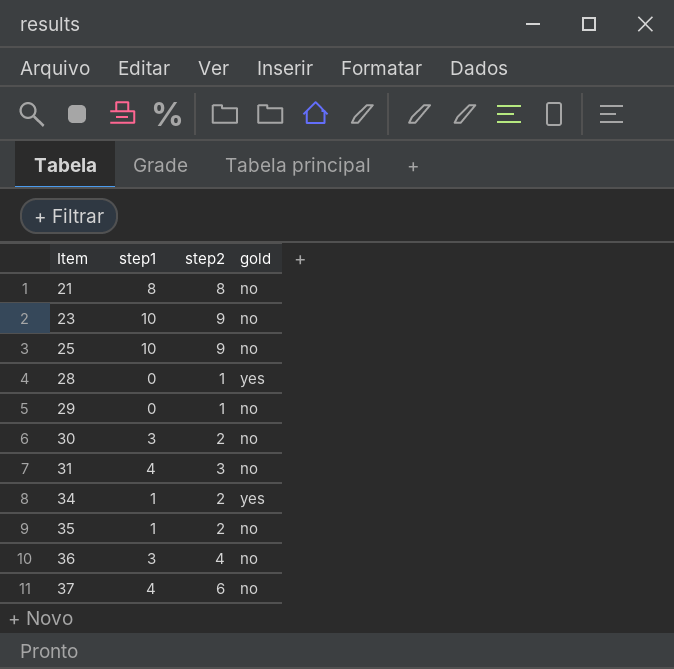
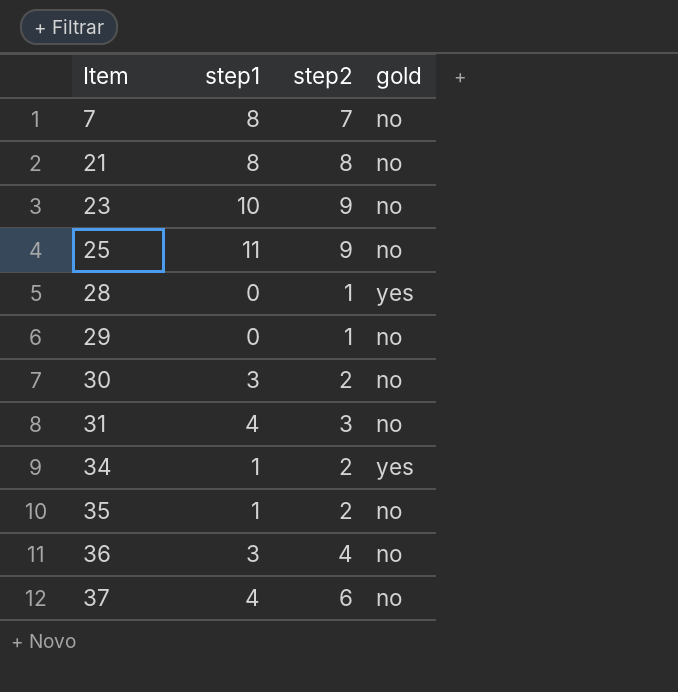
row 7: none -> 8 | 7 | no
25 | step1: 10 -> 11

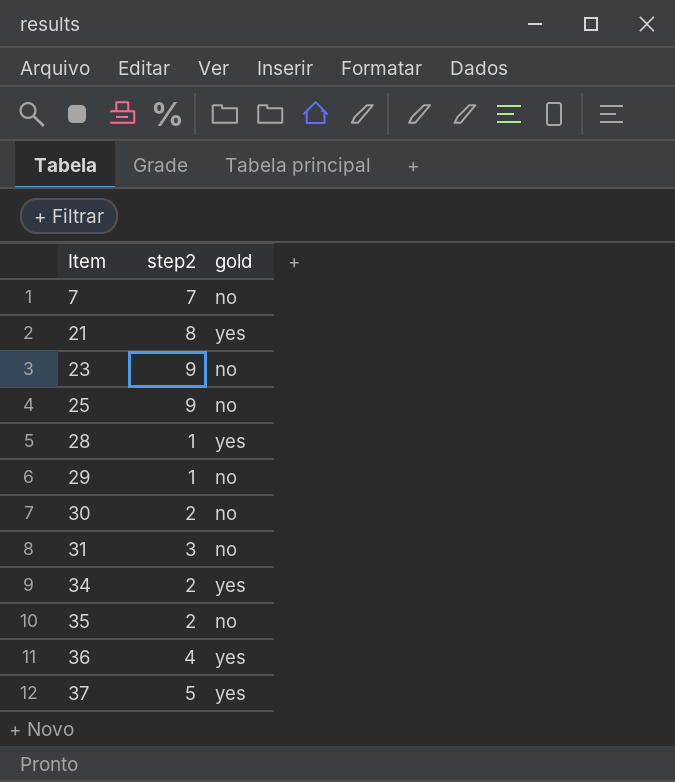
column step1 | position: 2 -> none
21 | gold: no -> yes
36 | gold: no -> yes
37 | step2: 6 -> 5
37 | gold: no -> yes

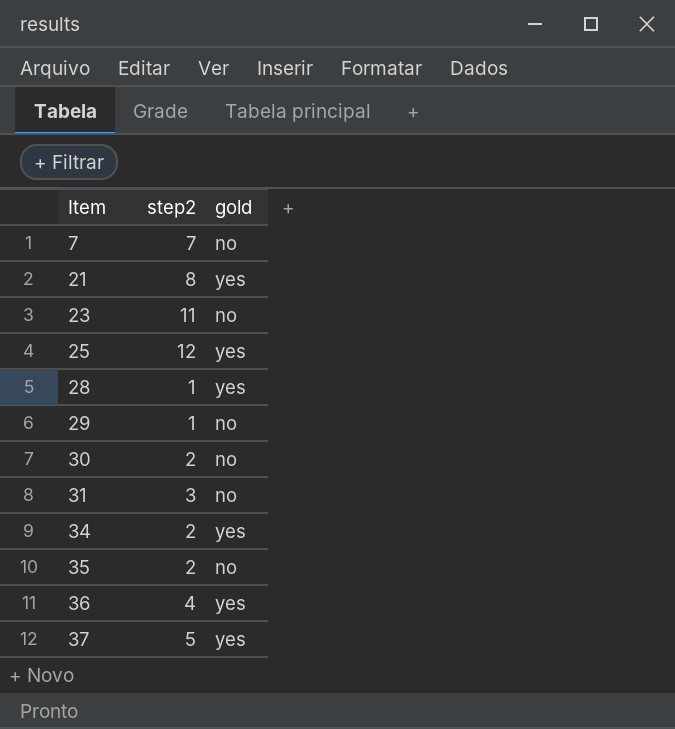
23 | step2: 9 -> 11
25 | step2: 9 -> 12
25 | gold: no -> yes

